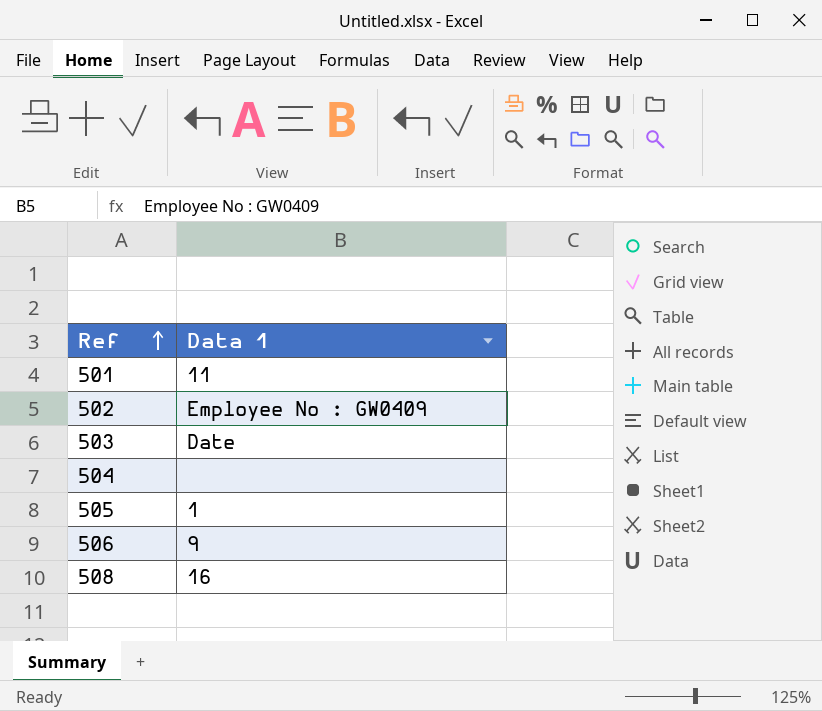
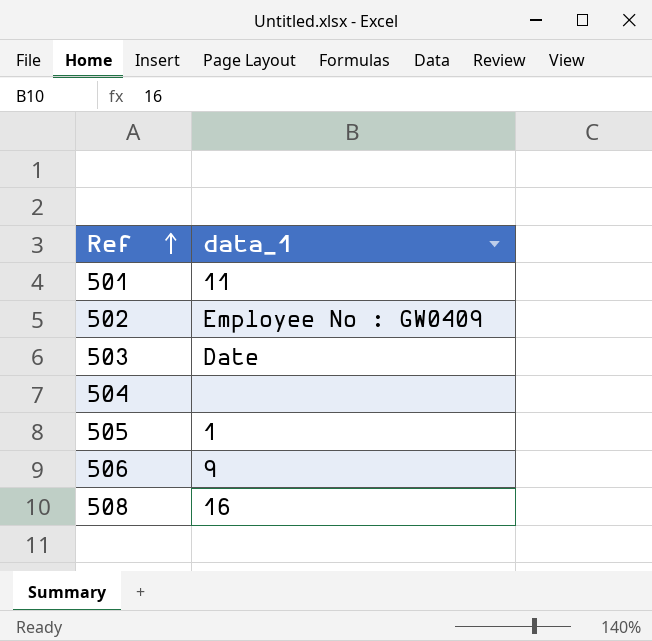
column name: Data 1 -> data_1

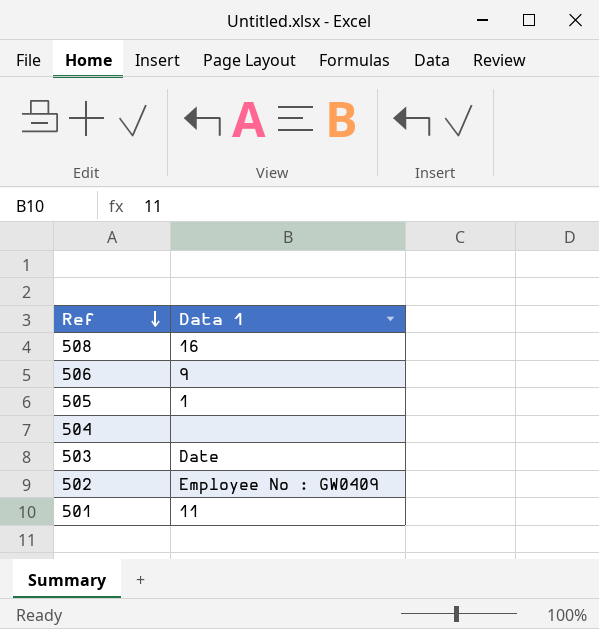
row order: Ref ascending -> Ref descending
column name: data_1 -> Data 1

